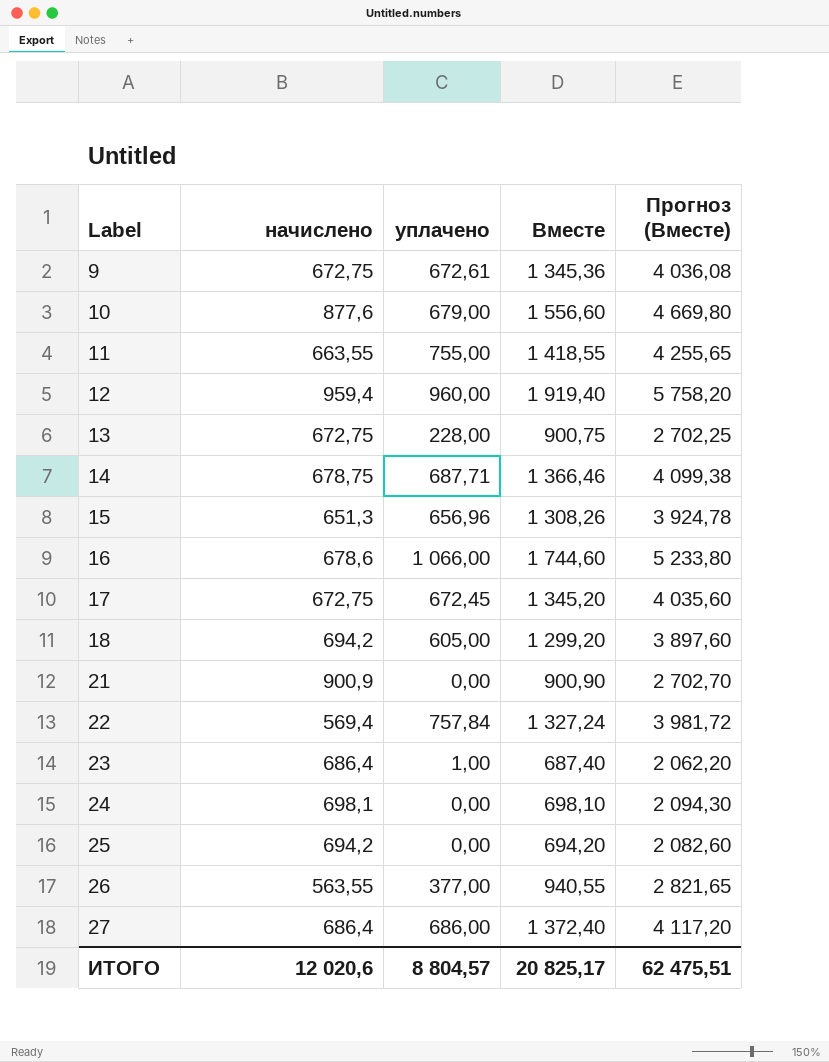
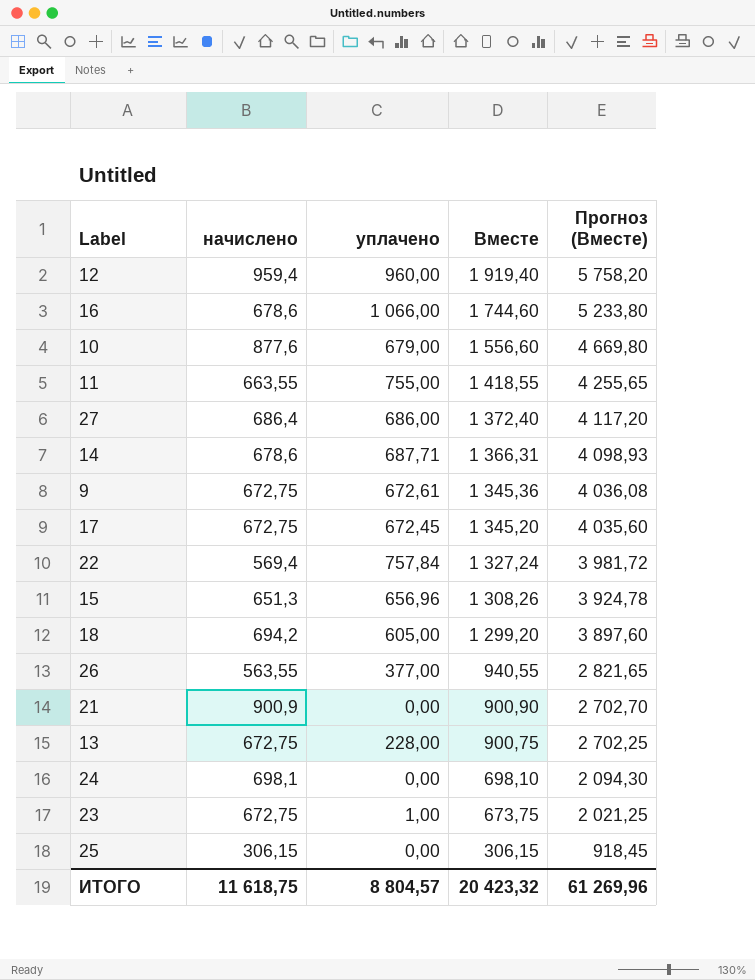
row order: Label ascending -> Вместе descending
14 | начислено: 678,75 -> 678,6
14 | Вместе: 1 366,46 -> 1 366,31
14 | Прогноз (Вместе): 4 099,38 -> 4 098,93
23 | начислено: 686,4 -> 672,75
23 | Вместе: 687,40 -> 673,75
23 | Прогноз (Вместе): 2 062,20 -> 2 021,25
25 | начислено: 694,2 -> 306,15
25 | Вместе: 694,20 -> 306,15
25 | Прогноз (Вместе): 2 082,60 -> 918,45
ИТОГО | начислено: 12 020,6 -> 11 618,75
ИТОГО | Вместе: 20 825,17 -> 20 423,32
ИТОГО | Прогноз (Вместе): 62 475,51 -> 61 269,96

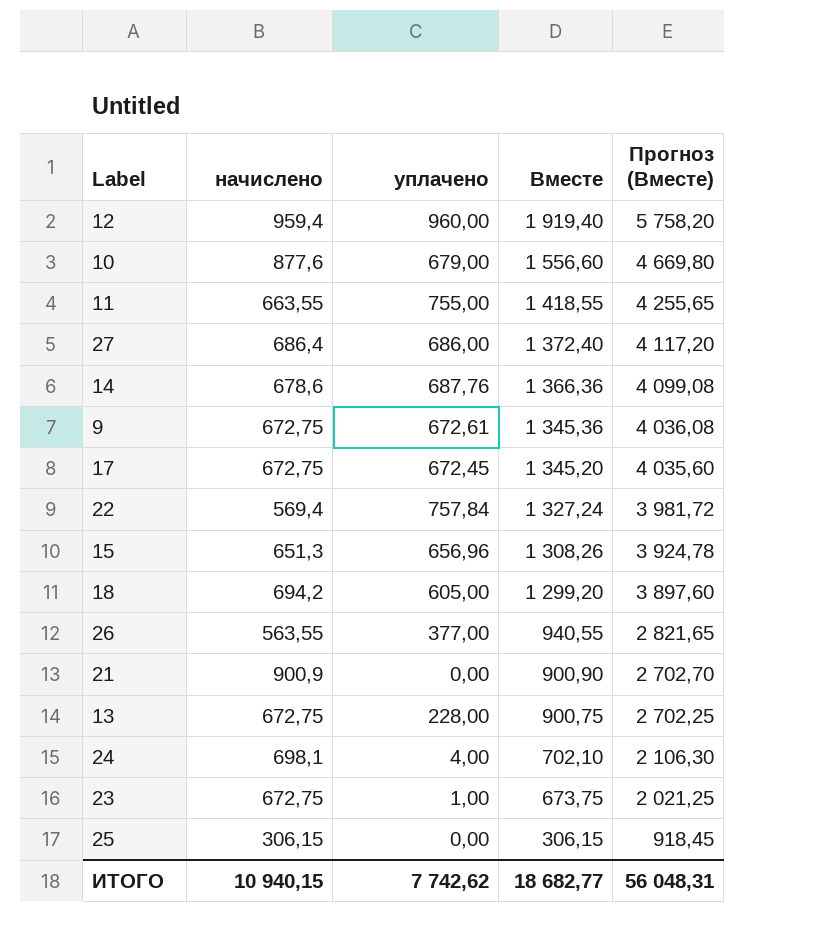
row 16: 678,6 | 1 066,00 | 1 744,60 | 5 233,80 -> none
14 | уплачено: 687,71 -> 687,76
14 | Вместе: 1 366,31 -> 1 366,36
14 | Прогноз (Вместе): 4 098,93 -> 4 099,08
24 | уплачено: 0,00 -> 4,00
24 | Вместе: 698,10 -> 702,10
24 | Прогноз (Вместе): 2 094,30 -> 2 106,30
ИТОГО | начислено: 11 618,75 -> 10 940,15
ИТОГО | уплачено: 8 804,57 -> 7 742,62
ИТОГО | Вместе: 20 423,32 -> 18 682,77
ИТОГО | Прогноз (Вместе): 61 269,96 -> 56 048,31

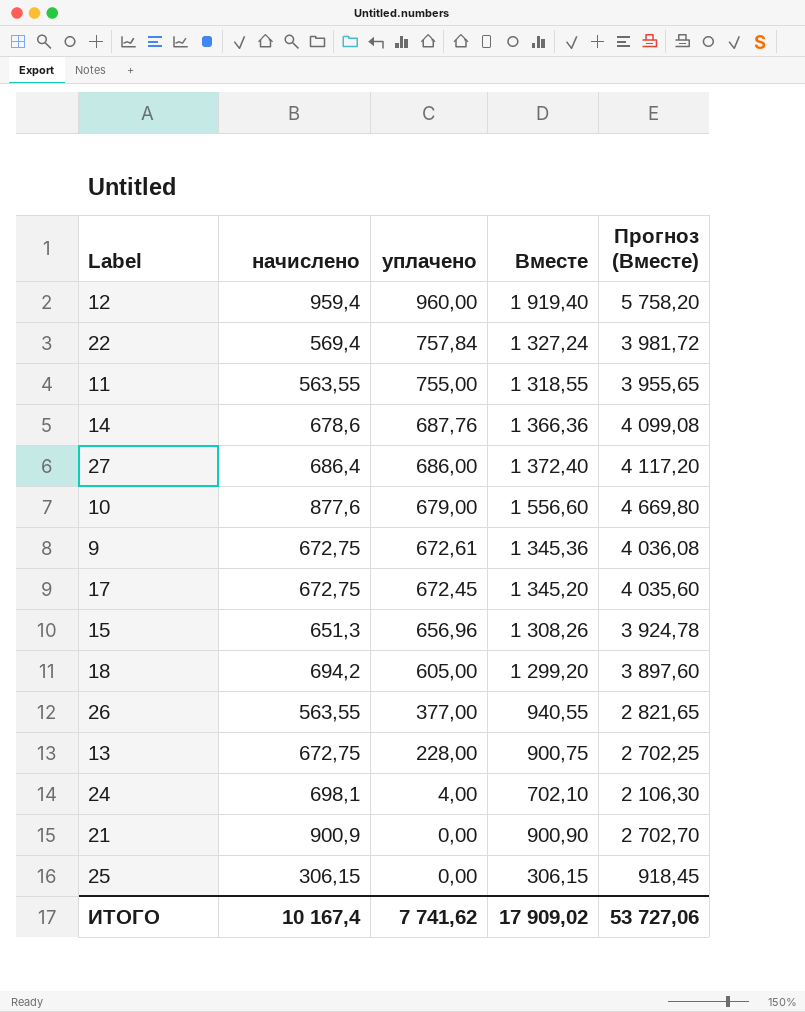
row order: Вместе descending -> уплачено descending
row 23: 672,75 | 1,00 | 673,75 | 2 021,25 -> none
11 | начислено: 663,55 -> 563,55
11 | Вместе: 1 418,55 -> 1 318,55
11 | Прогноз (Вместе): 4 255,65 -> 3 955,65
ИТОГО | начислено: 10 940,15 -> 10 167,4
ИТОГО | уплачено: 7 742,62 -> 7 741,62
ИТОГО | Вместе: 18 682,77 -> 17 909,02
ИТОГО | Прогноз (Вместе): 56 048,31 -> 53 727,06

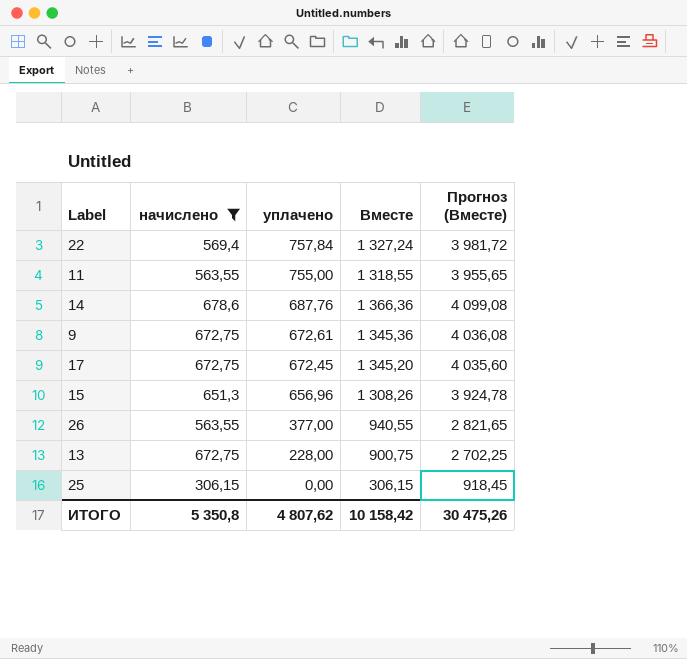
filter: none -> начислено <= 678,6
ИТОГО | начислено: 10 167,4 -> 5 350,8
ИТОГО | уплачено: 7 741,62 -> 4 807,62
ИТОГО | Вместе: 17 909,02 -> 10 158,42
ИТОГО | Прогноз (Вместе): 53 727,06 -> 30 475,26

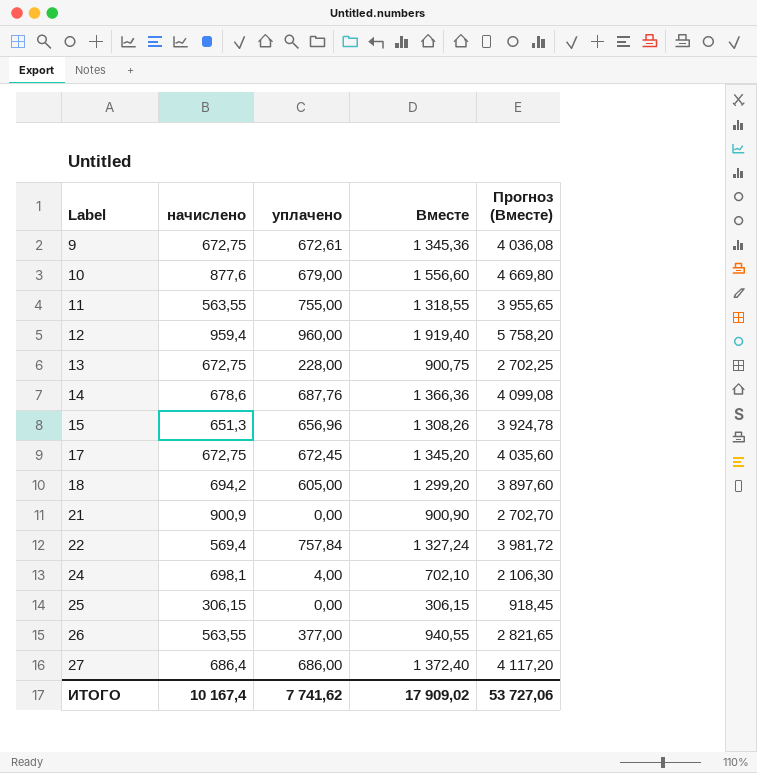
filter: начислено <= 678,6 -> none
row order: уплачено descending -> Label ascending
ИТОГО | начислено: 5 350,8 -> 10 167,4
ИТОГО | уплачено: 4 807,62 -> 7 741,62
ИТОГО | Вместе: 10 158,42 -> 17 909,02
ИТОГО | Прогноз (Вместе): 30 475,26 -> 53 727,06

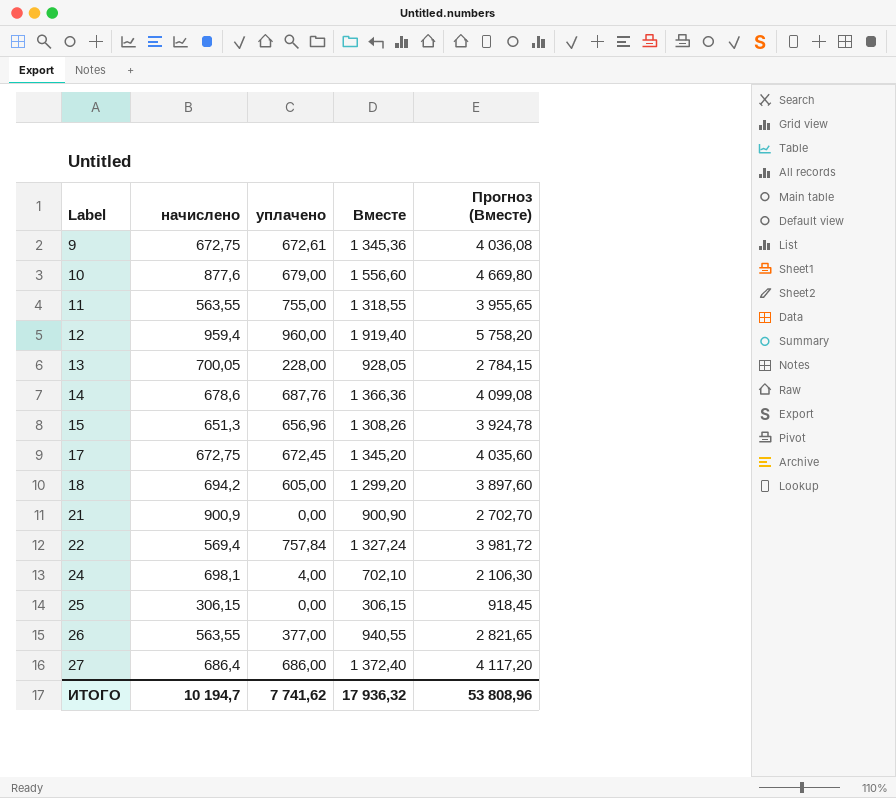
13 | начислено: 672,75 -> 700,05
13 | Вместе: 900,75 -> 928,05
13 | Прогноз (Вместе): 2 702,25 -> 2 784,15
ИТОГО | начислено: 10 167,4 -> 10 194,7
ИТОГО | Вместе: 17 909,02 -> 17 936,32
ИТОГО | Прогноз (Вместе): 53 727,06 -> 53 808,96

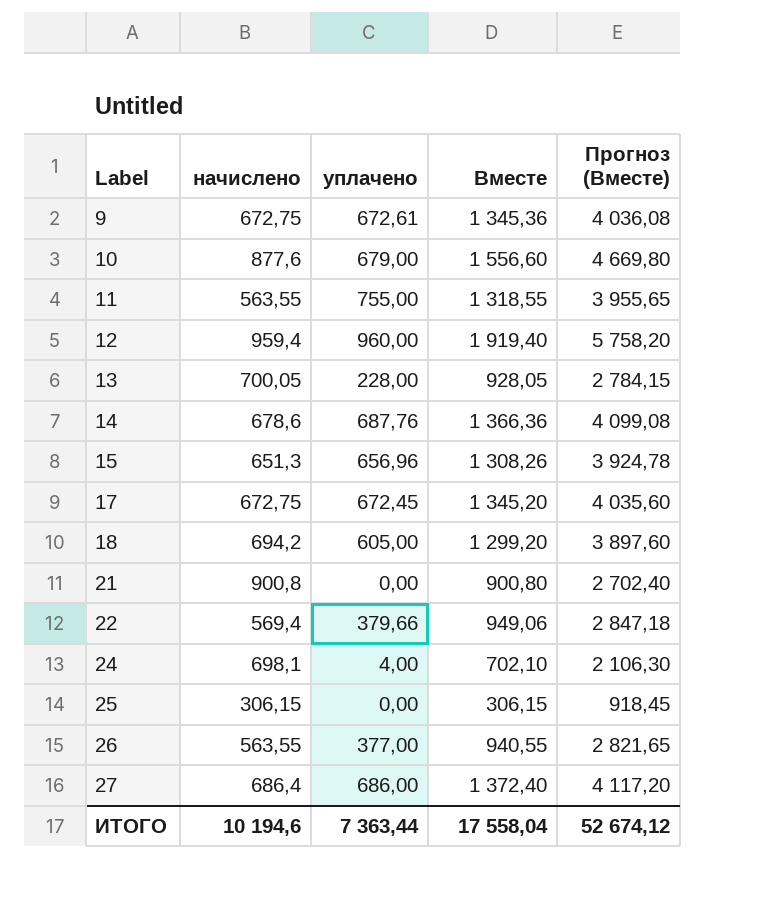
21 | начислено: 900,9 -> 900,8
21 | Вместе: 900,90 -> 900,80
21 | Прогноз (Вместе): 2 702,70 -> 2 702,40
22 | уплачено: 757,84 -> 379,66
22 | Вместе: 1 327,24 -> 949,06
22 | Прогноз (Вместе): 3 981,72 -> 2 847,18
ИТОГО | начислено: 10 194,7 -> 10 194,6
ИТОГО | уплачено: 7 741,62 -> 7 363,44
ИТОГО | Вместе: 17 936,32 -> 17 558,04
ИТОГО | Прогноз (Вместе): 53 808,96 -> 52 674,12

